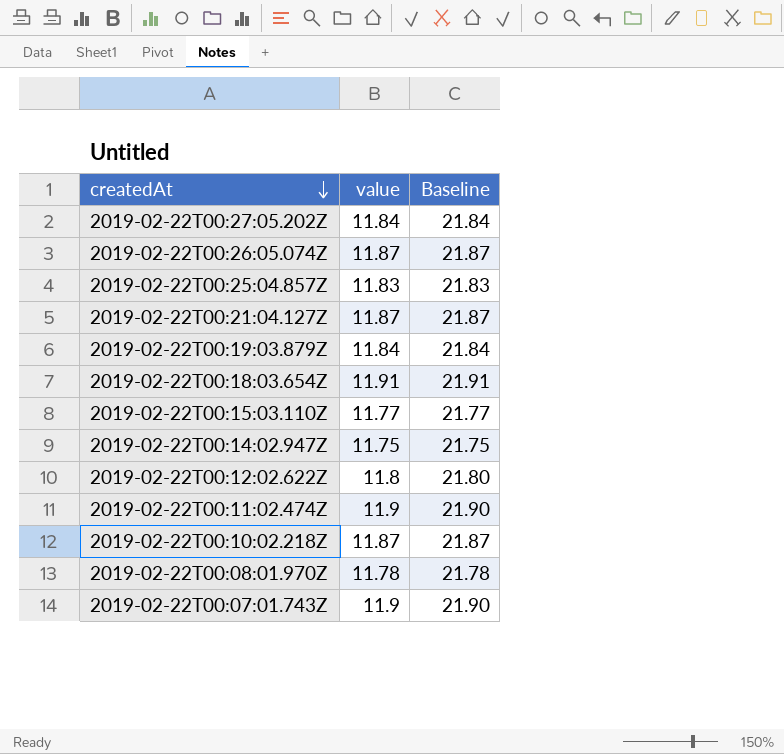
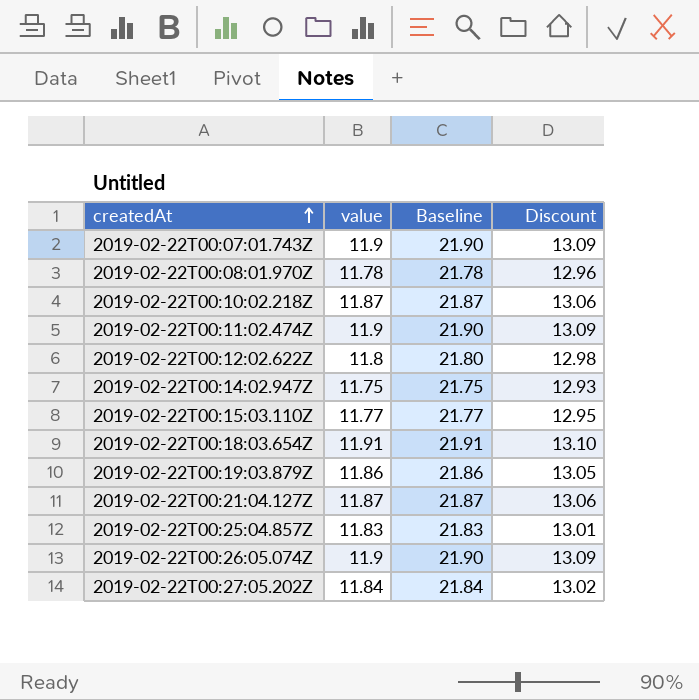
row order: createdAt descending -> createdAt ascending
column Discount | formula: none -> [value] * 1.1
2019-02-22T00:19:03.879Z | value: 11.84 -> 11.86
2019-02-22T00:19:03.879Z | Baseline: 21.84 -> 21.86
2019-02-22T00:26:05.074Z | value: 11.87 -> 11.9
2019-02-22T00:26:05.074Z | Baseline: 21.87 -> 21.90

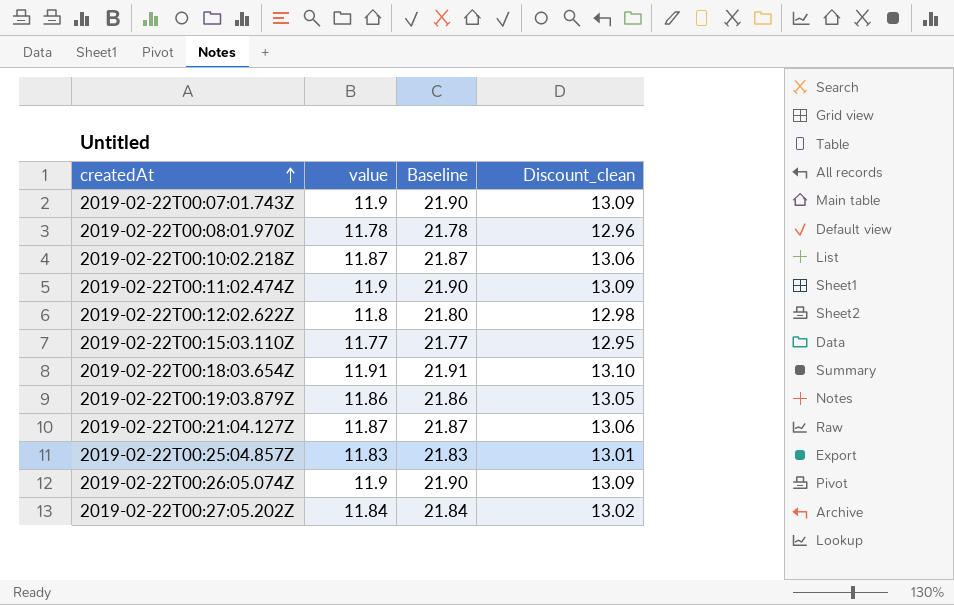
column name: Discount -> Discount_clean
row 2019-02-22T00:14:02.947Z: 11.75 | 21.75 | 12.93 -> none

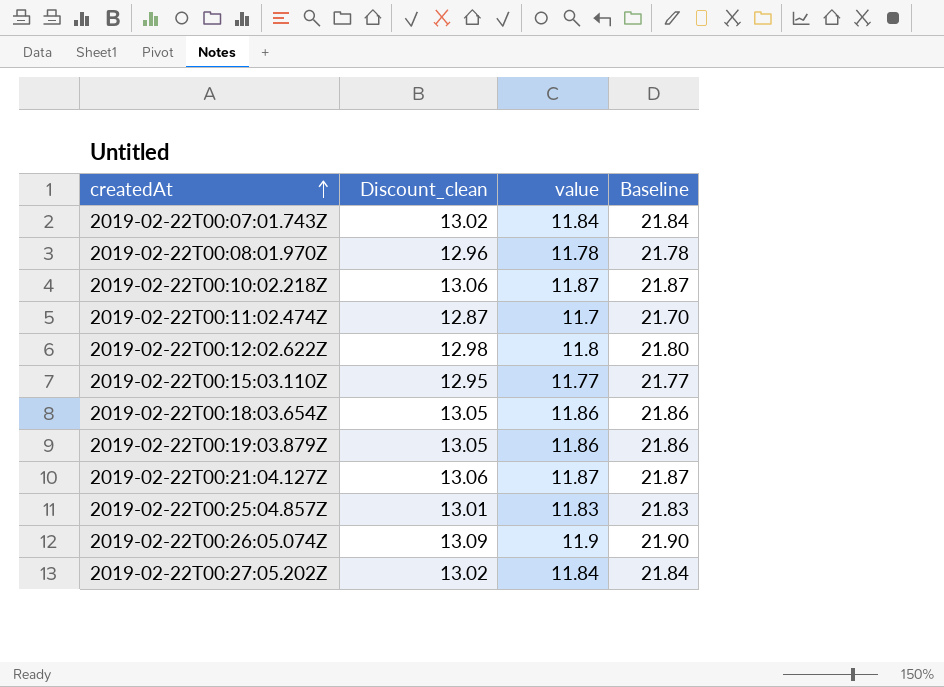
column Discount_clean | position: 4 -> 2
2019-02-22T00:07:01.743Z | Discount_clean: 13.09 -> 13.02
2019-02-22T00:07:01.743Z | value: 11.9 -> 11.84
2019-02-22T00:07:01.743Z | Baseline: 21.90 -> 21.84
2019-02-22T00:11:02.474Z | Discount_clean: 13.09 -> 12.87
2019-02-22T00:11:02.474Z | value: 11.9 -> 11.7
2019-02-22T00:11:02.474Z | Baseline: 21.90 -> 21.70
2019-02-22T00:18:03.654Z | Discount_clean: 13.10 -> 13.05
2019-02-22T00:18:03.654Z | value: 11.91 -> 11.86
2019-02-22T00:18:03.654Z | Baseline: 21.91 -> 21.86

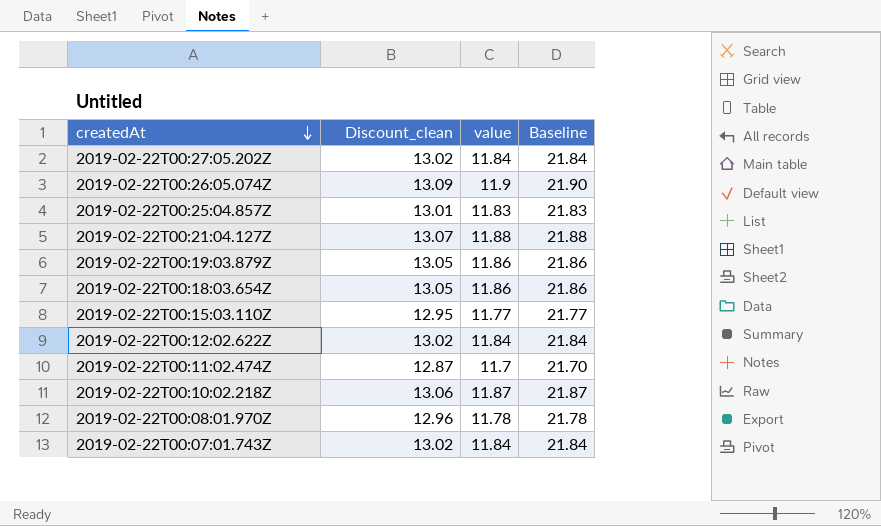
row order: createdAt ascending -> createdAt descending
2019-02-22T00:21:04.127Z | Discount_clean: 13.06 -> 13.07
2019-02-22T00:21:04.127Z | value: 11.87 -> 11.88
2019-02-22T00:21:04.127Z | Baseline: 21.87 -> 21.88
2019-02-22T00:12:02.622Z | Discount_clean: 12.98 -> 13.02
2019-02-22T00:12:02.622Z | value: 11.8 -> 11.84
2019-02-22T00:12:02.622Z | Baseline: 21.80 -> 21.84

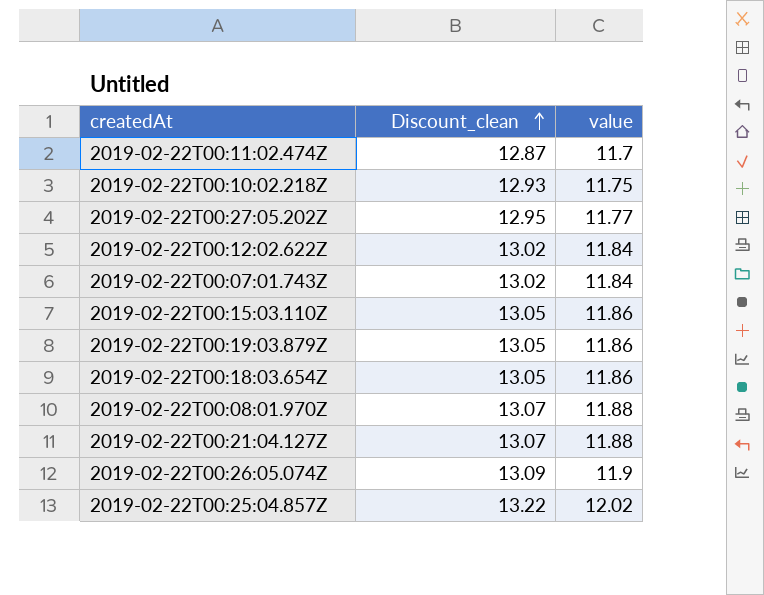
row order: createdAt descending -> Discount_clean ascending
column Baseline | formula: [value] + 10 -> none
2019-02-22T00:10:02.218Z | Discount_clean: 13.06 -> 12.93
2019-02-22T00:10:02.218Z | value: 11.87 -> 11.75
2019-02-22T00:27:05.202Z | Discount_clean: 13.02 -> 12.95
2019-02-22T00:27:05.202Z | value: 11.84 -> 11.77
2019-02-22T00:15:03.110Z | Discount_clean: 12.95 -> 13.05
2019-02-22T00:15:03.110Z | value: 11.77 -> 11.86
2019-02-22T00:08:01.970Z | Discount_clean: 12.96 -> 13.07
2019-02-22T00:08:01.970Z | value: 11.78 -> 11.88
2019-02-22T00:25:04.857Z | Discount_clean: 13.01 -> 13.22
2019-02-22T00:25:04.857Z | value: 11.83 -> 12.02

